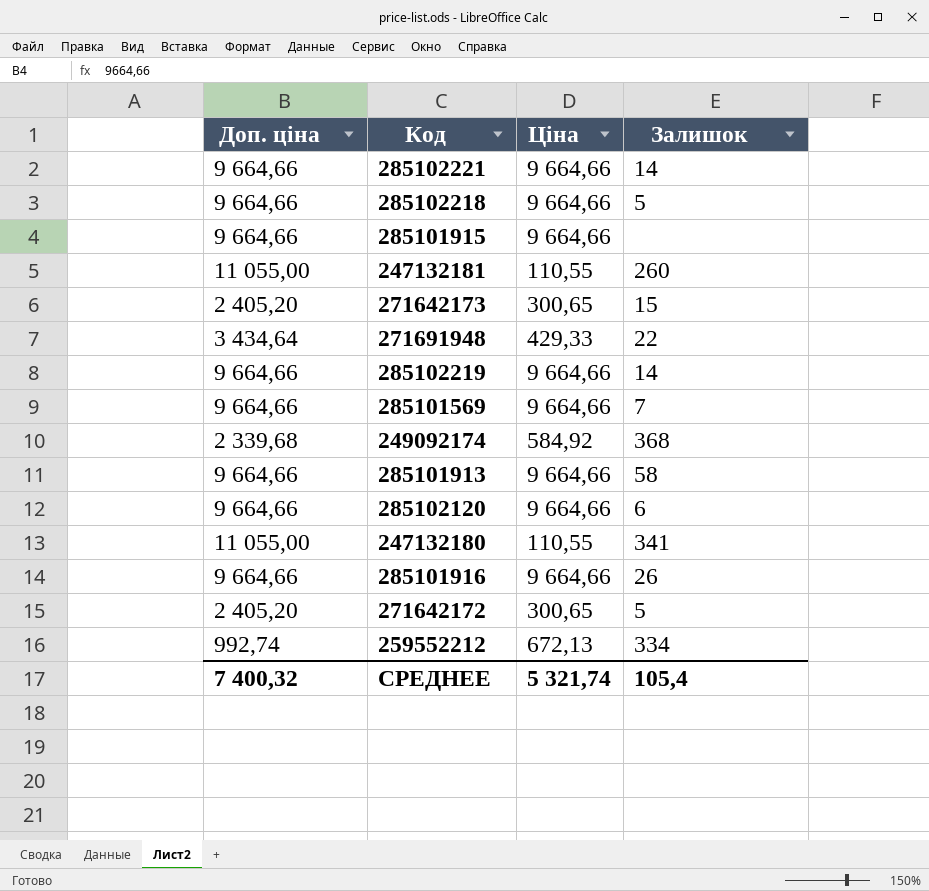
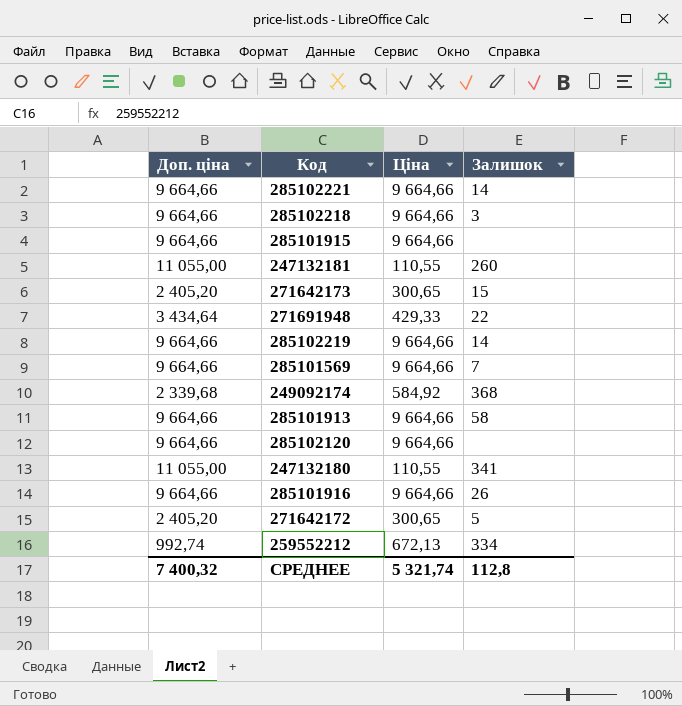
285102218 | Залишок: 5 -> 3
285102120 | Залишок: 6 -> none
СРЕДНЕЕ | Залишок: 105,4 -> 112,8

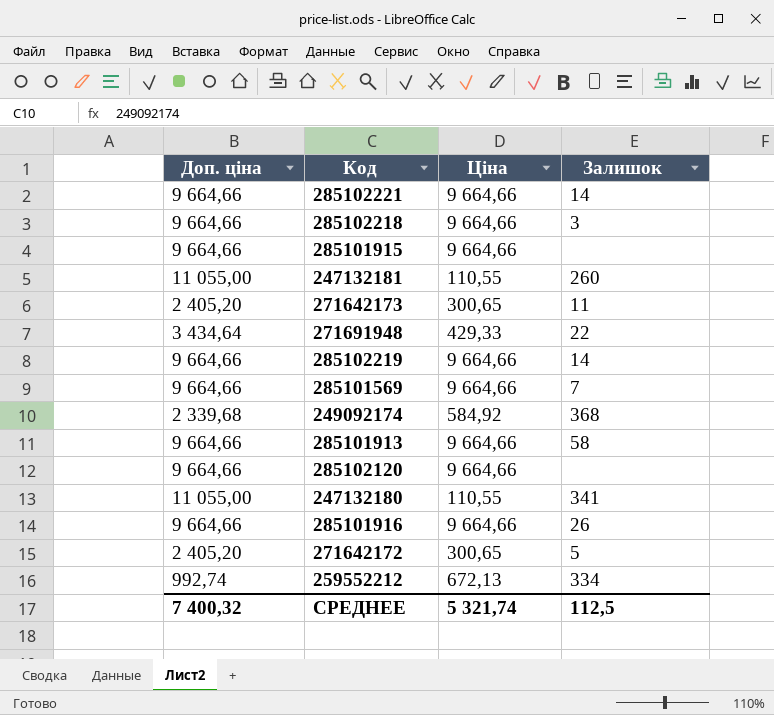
271642173 | Залишок: 15 -> 11
СРЕДНЕЕ | Залишок: 112,8 -> 112,5

